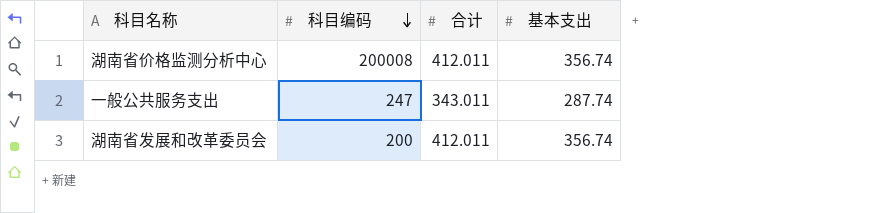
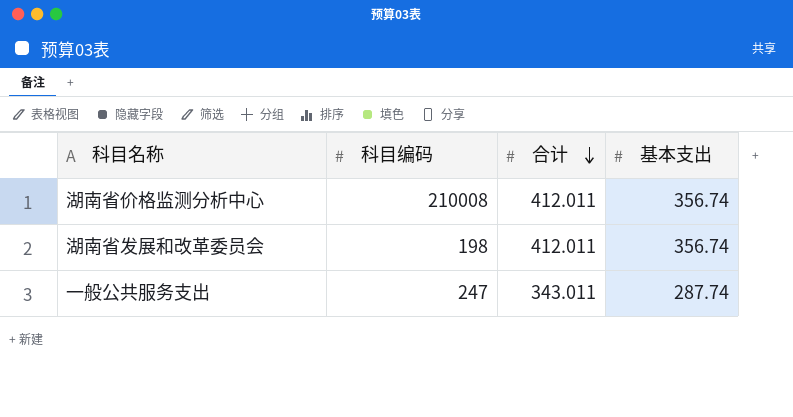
row order: 科目编码 descending -> 合计 descending
湖南省价格监测分析中心 | 科目编码: 200008 -> 210008
湖南省发展和改革委员会 | 科目编码: 200 -> 198

